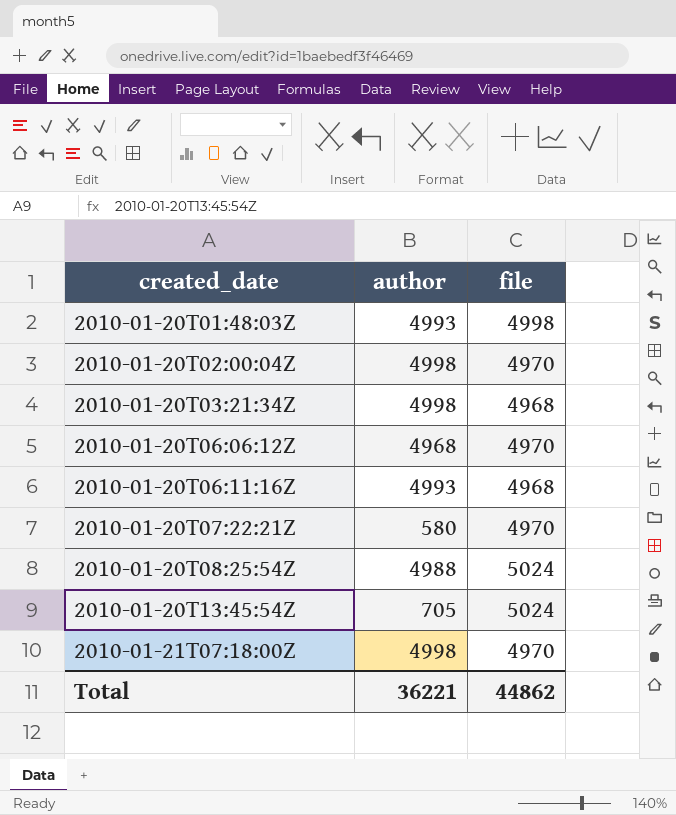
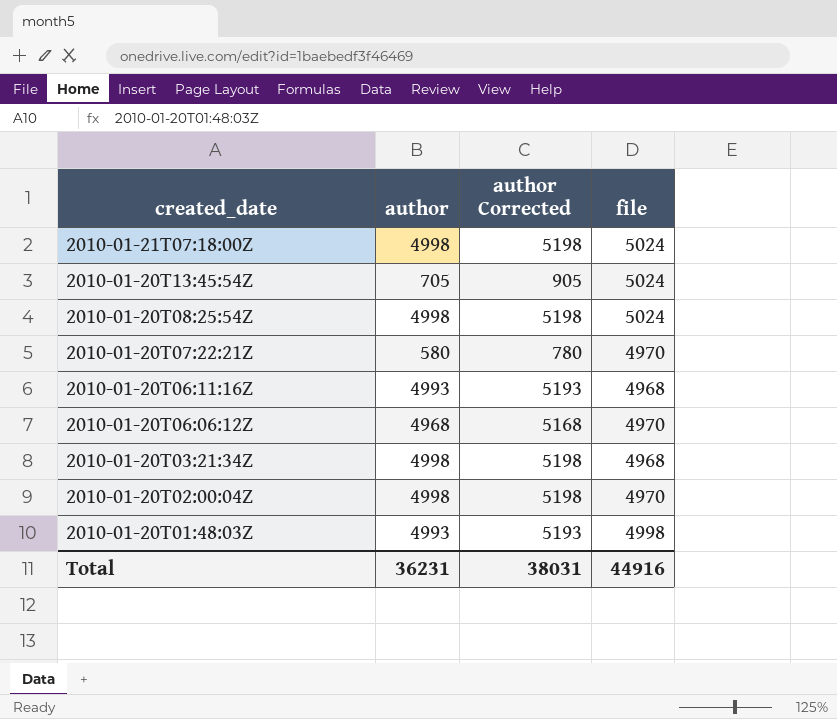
row order: created_date ascending -> created_date descending
column author Corrected | formula: none -> [author] + 200
2010-01-21T07:18:00Z | file: 4970 -> 5024
2010-01-20T08:25:54Z | author: 4988 -> 4998
Total | author: 36221 -> 36231
Total | file: 44862 -> 44916

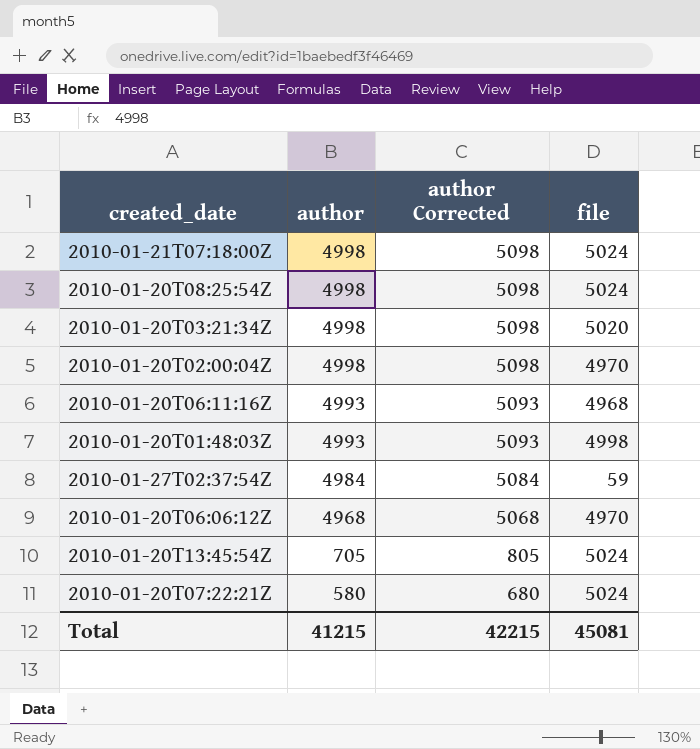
row order: created_date descending -> author descending
column author Corrected | formula: [author] + 200 -> [author] + 100
2010-01-20T03:21:34Z | file: 4968 -> 5020
row 2010-01-27T02:37:54Z: none -> 4984 | 5084 | 59
2010-01-20T07:22:21Z | file: 4970 -> 5024
Total | author: 36231 -> 41215
Total | author Corrected: 38031 -> 42215
Total | file: 44916 -> 45081

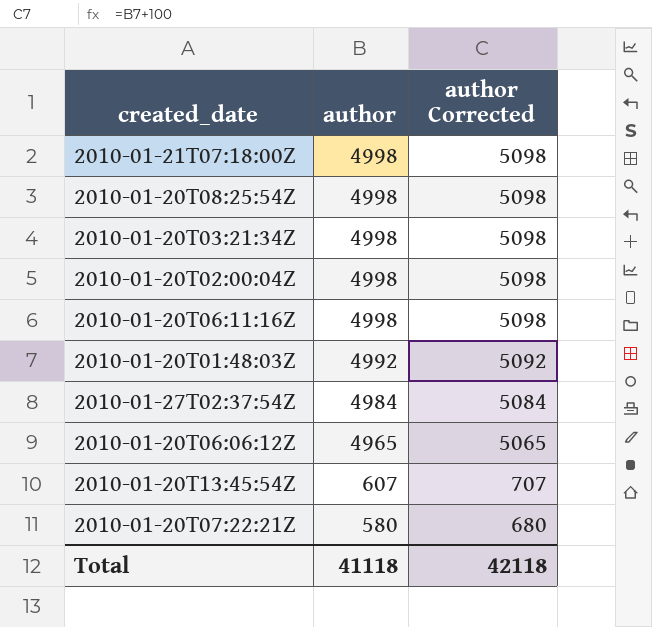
column file | position: 4 -> none
2010-01-20T06:11:16Z | author: 4993 -> 4998
2010-01-20T06:11:16Z | author Corrected: 5093 -> 5098
2010-01-20T01:48:03Z | author: 4993 -> 4992
2010-01-20T01:48:03Z | author Corrected: 5093 -> 5092
2010-01-20T06:06:12Z | author: 4968 -> 4965
2010-01-20T06:06:12Z | author Corrected: 5068 -> 5065
2010-01-20T13:45:54Z | author: 705 -> 607
2010-01-20T13:45:54Z | author Corrected: 805 -> 707
Total | author: 41215 -> 41118
Total | author Corrected: 42215 -> 42118

